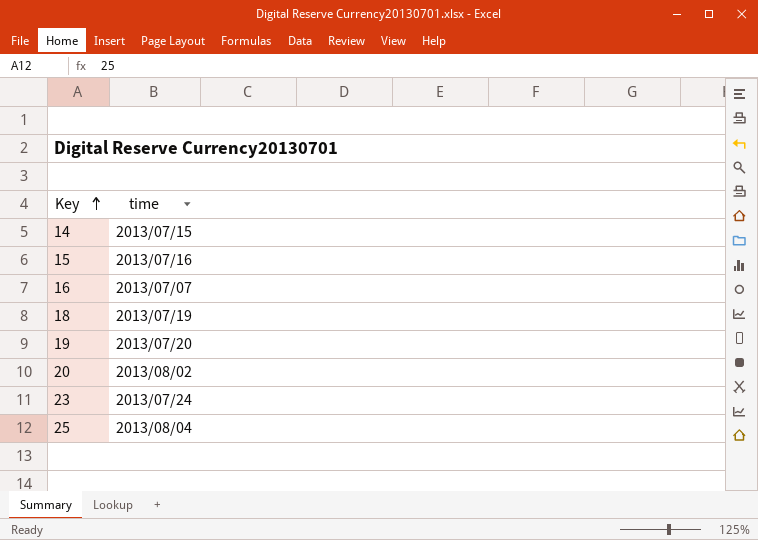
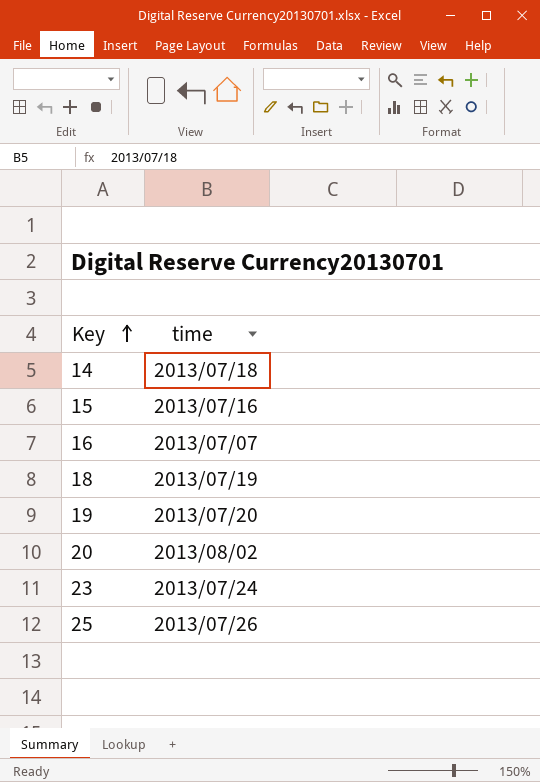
14 | time: 2013/07/15 -> 2013/07/18
25 | time: 2013/08/04 -> 2013/07/26

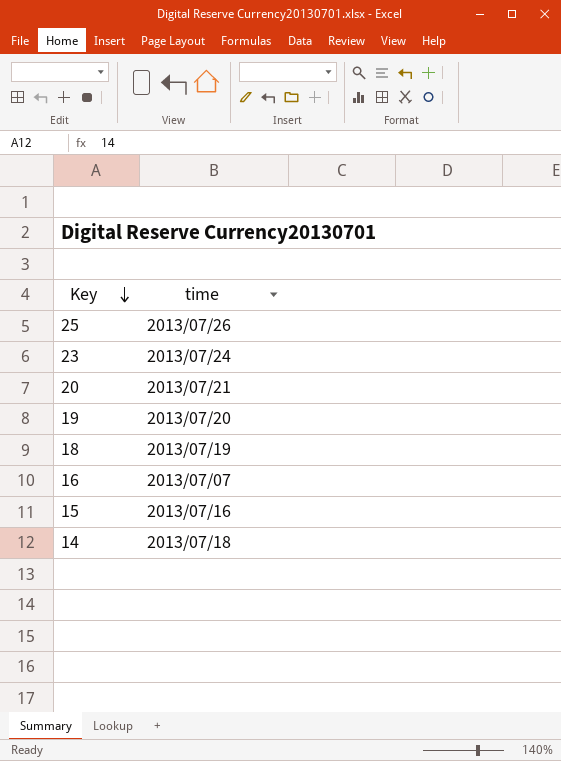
row order: Key ascending -> Key descending
20 | time: 2013/08/02 -> 2013/07/21

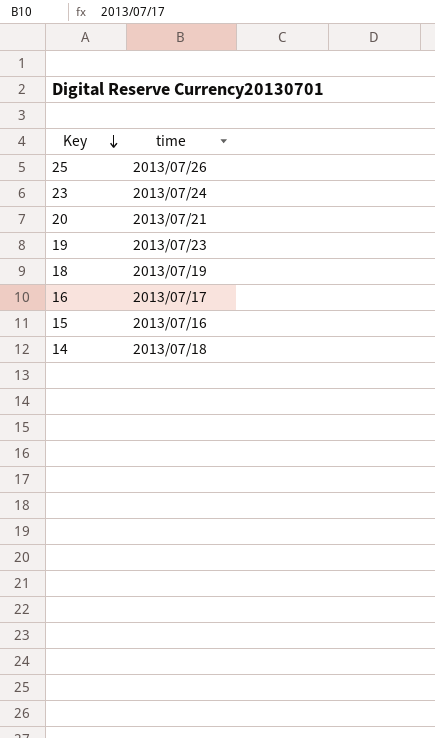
19 | time: 2013/07/20 -> 2013/07/23
16 | time: 2013/07/07 -> 2013/07/17

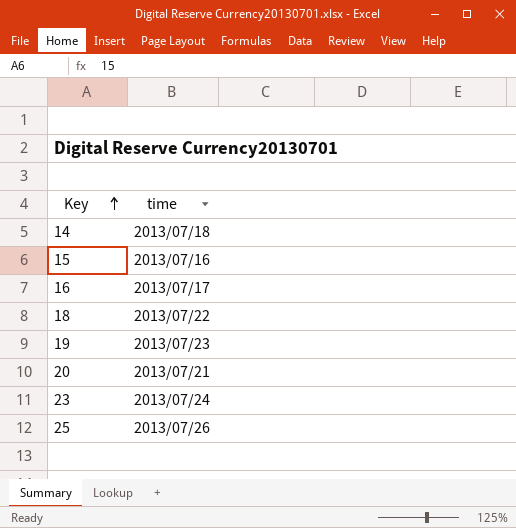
row order: Key descending -> Key ascending
18 | time: 2013/07/19 -> 2013/07/22

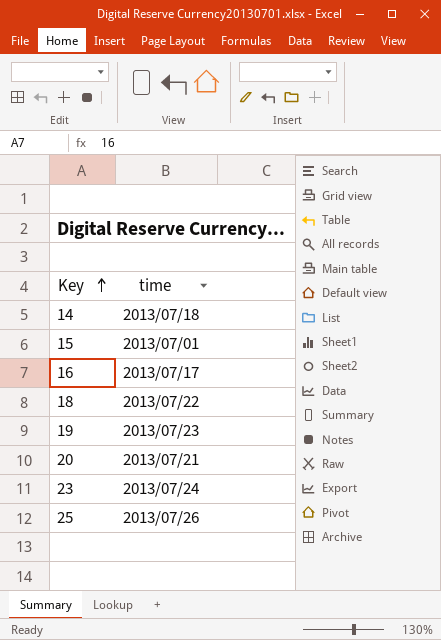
15 | time: 2013/07/16 -> 2013/07/01

